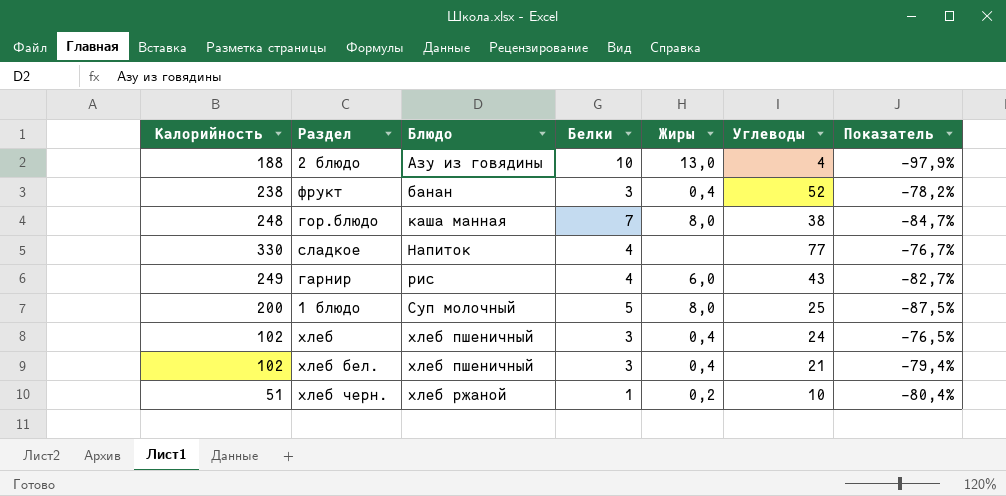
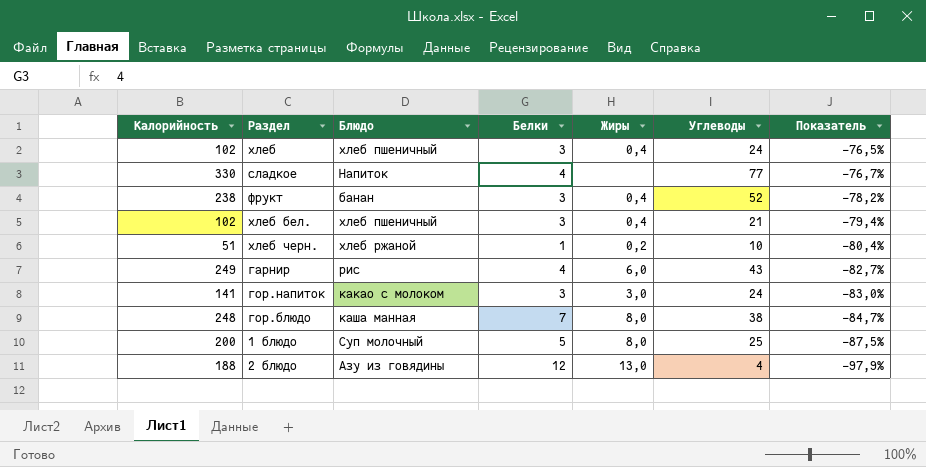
row order: Блюдо ascending -> Показатель descending
row гор.напиток: none -> 141 | какао с молоком | 3 | 3,0 | 24 | -83,0%
2 блюдо | Белки: 10 -> 12

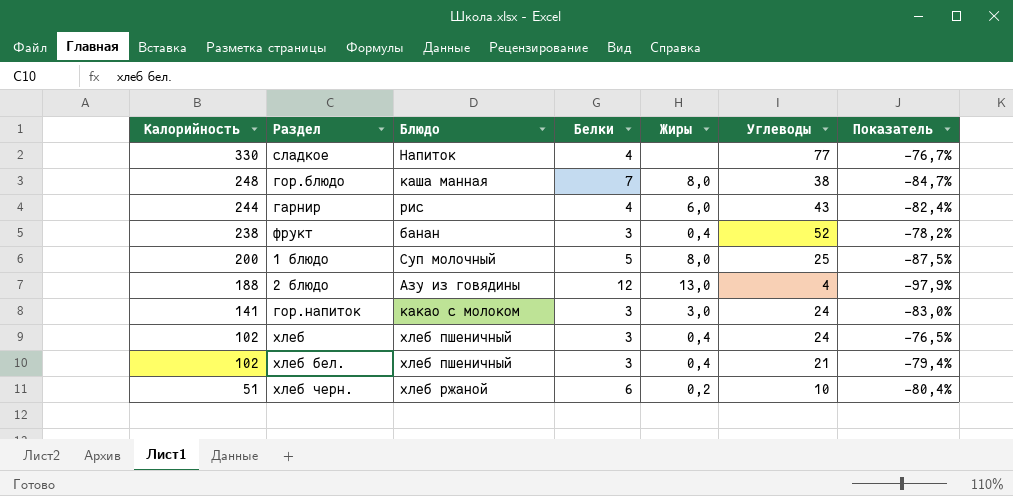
row order: Показатель descending -> Калорийность descending
гарнир | Калорийность: 249 -> 244
гарнир | Показатель: -82,7% -> -82,4%
хлеб черн. | Белки: 1 -> 6

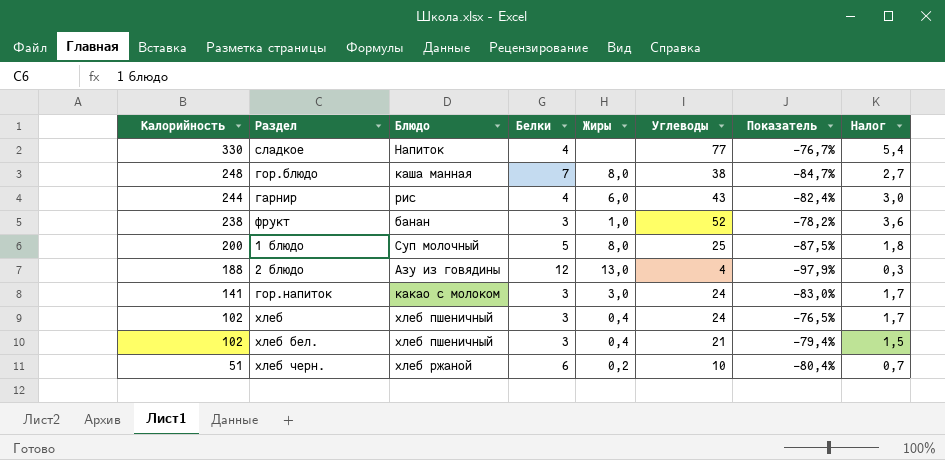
column Налог | formula: none -> [Углеводы] * 0,07
фрукт | Жиры: 0,4 -> 1,0

